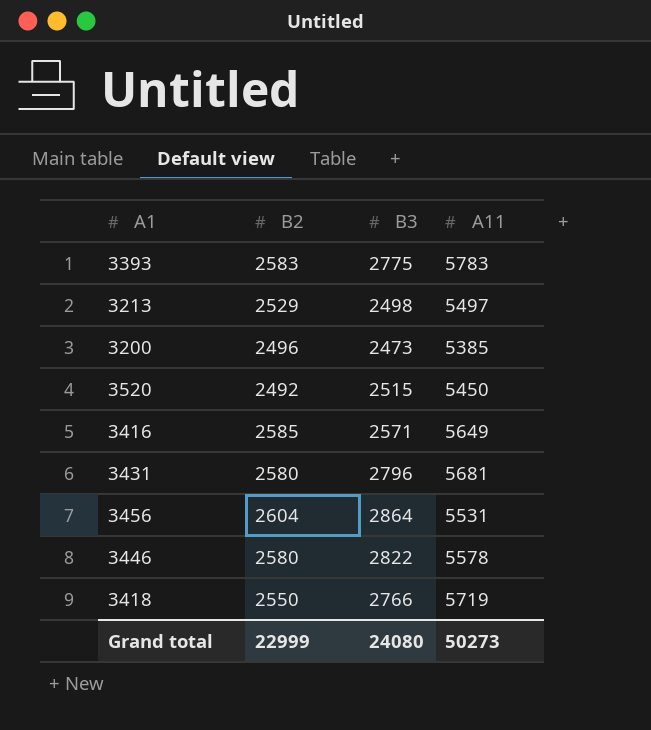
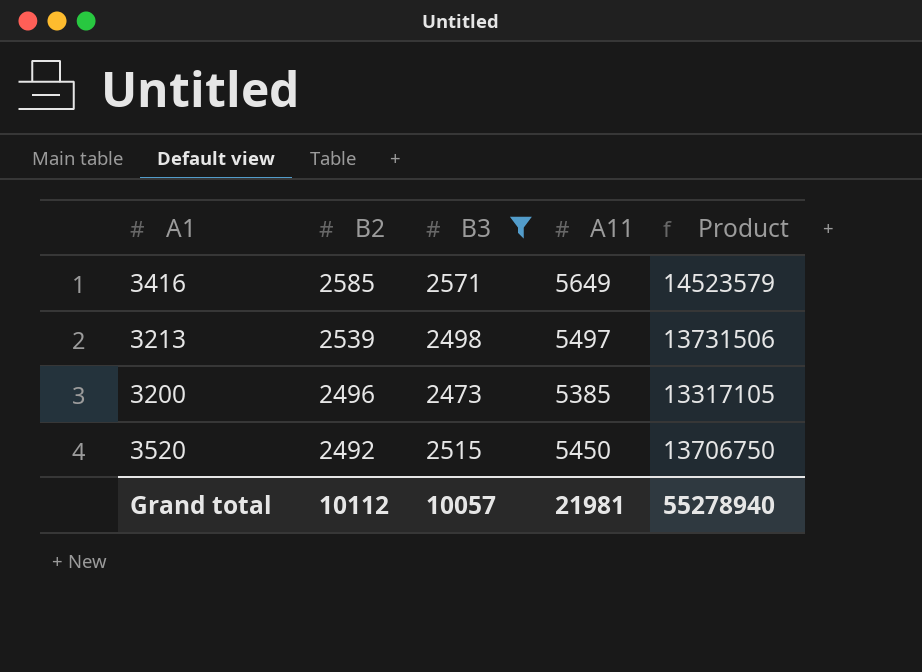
filter: none -> B3 <= 2571
row order: none -> B2 descending
column Product | formula: none -> [B3] * [A11]
3213 | B2: 2529 -> 2539
Grand total | B2: 22999 -> 10112
Grand total | B3: 24080 -> 10057
Grand total | A11: 50273 -> 21981

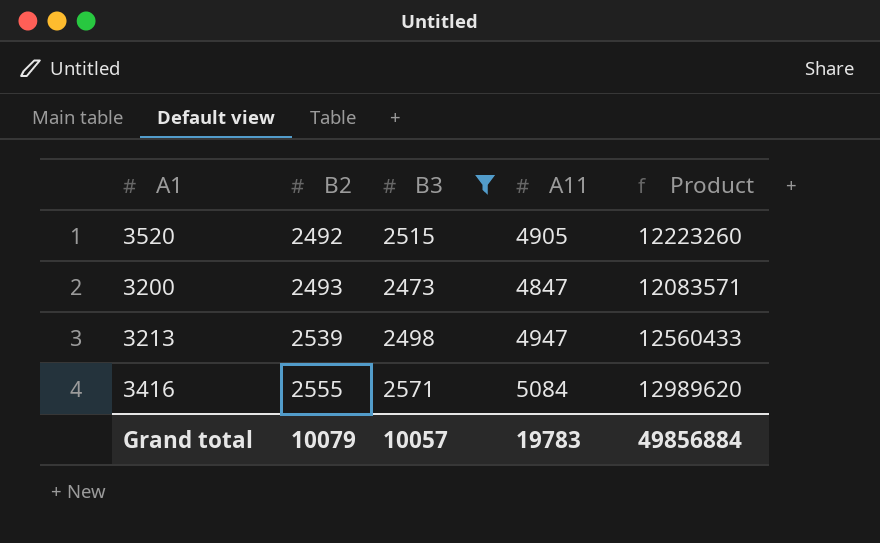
row order: B2 descending -> B2 ascending
column Product | formula: [B3] * [A11] -> [B2] * [A11]
3520 | A11: 5450 -> 4905
3200 | B2: 2496 -> 2493
3200 | A11: 5385 -> 4847
3213 | A11: 5497 -> 4947
3416 | B2: 2585 -> 2555
3416 | A11: 5649 -> 5084
Grand total | B2: 10112 -> 10079
Grand total | A11: 21981 -> 19783
Grand total | Product: 55278940 -> 49856884

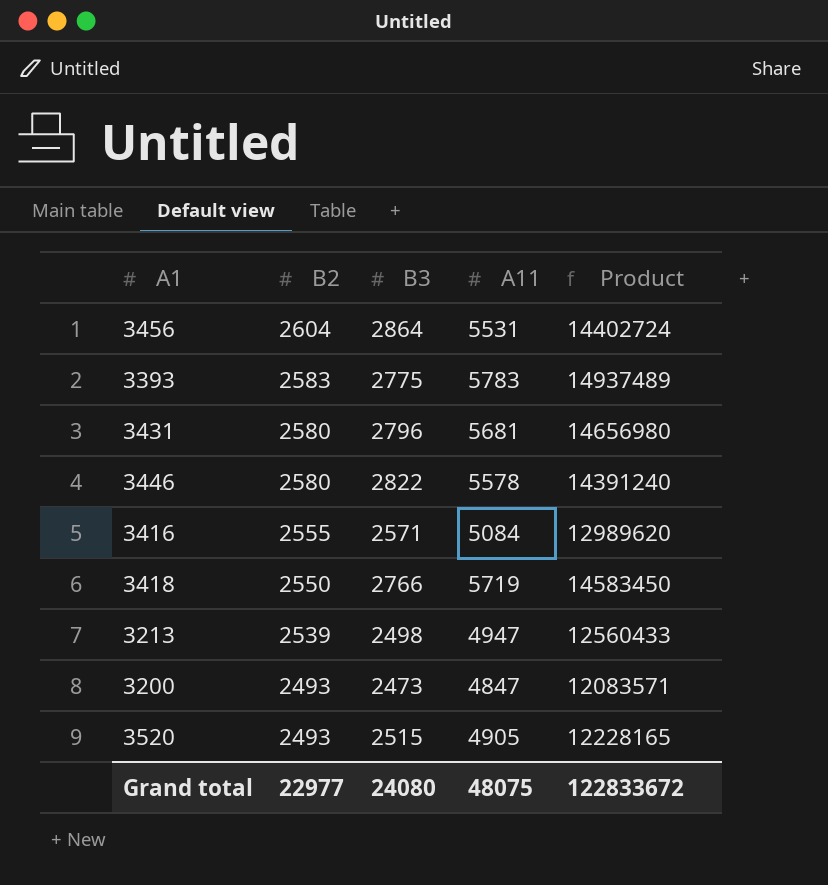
filter: B3 <= 2571 -> none
row order: B2 ascending -> B2 descending
3520 | B2: 2492 -> 2493
3520 | Product: 12223260 -> 12228165
Grand total | B2: 10079 -> 22977
Grand total | B3: 10057 -> 24080
Grand total | A11: 19783 -> 48075
Grand total | Product: 49856884 -> 122833672

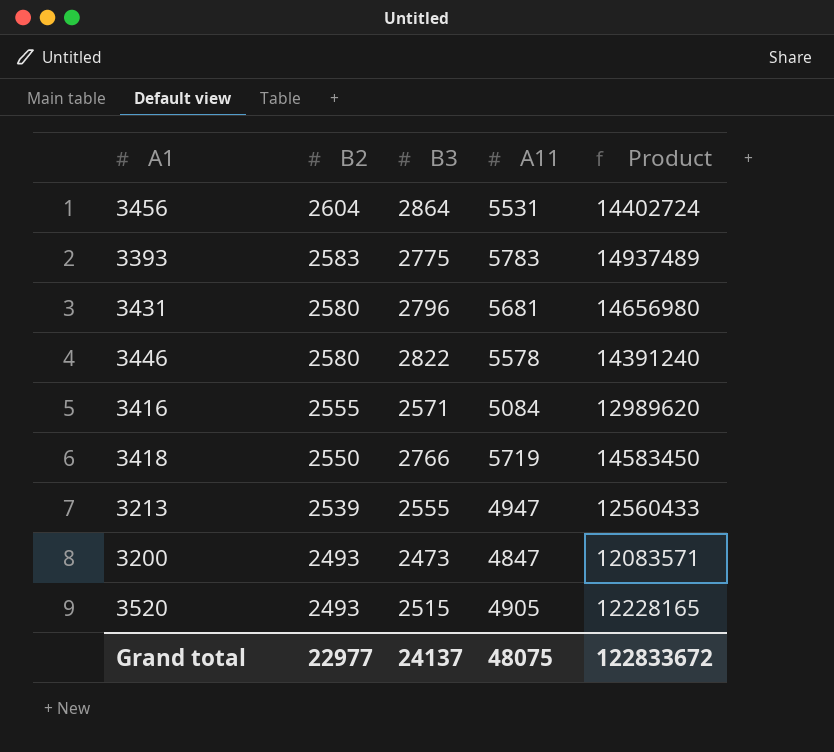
3213 | B3: 2498 -> 2555
Grand total | B3: 24080 -> 24137

